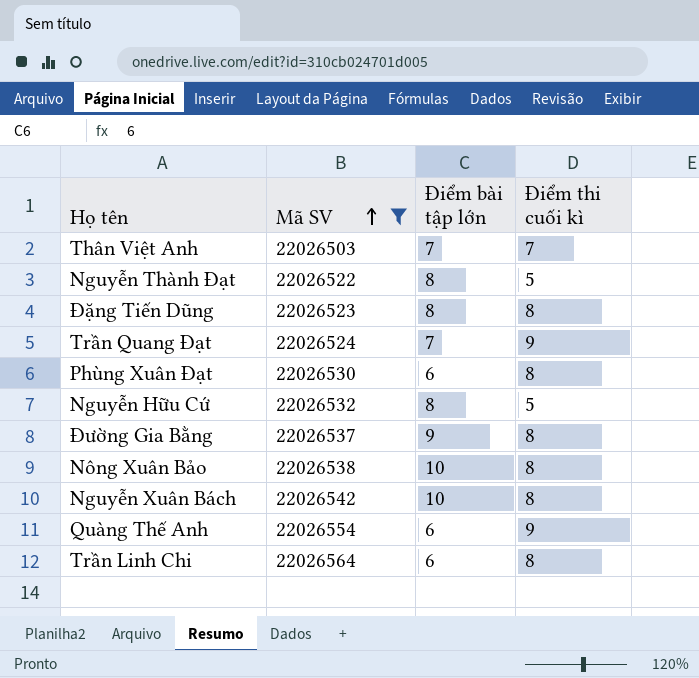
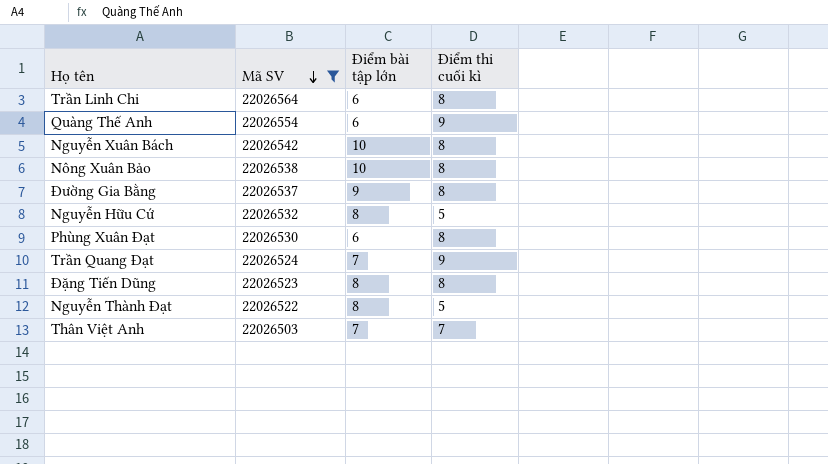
row order: Mã SV ascending -> Mã SV descending

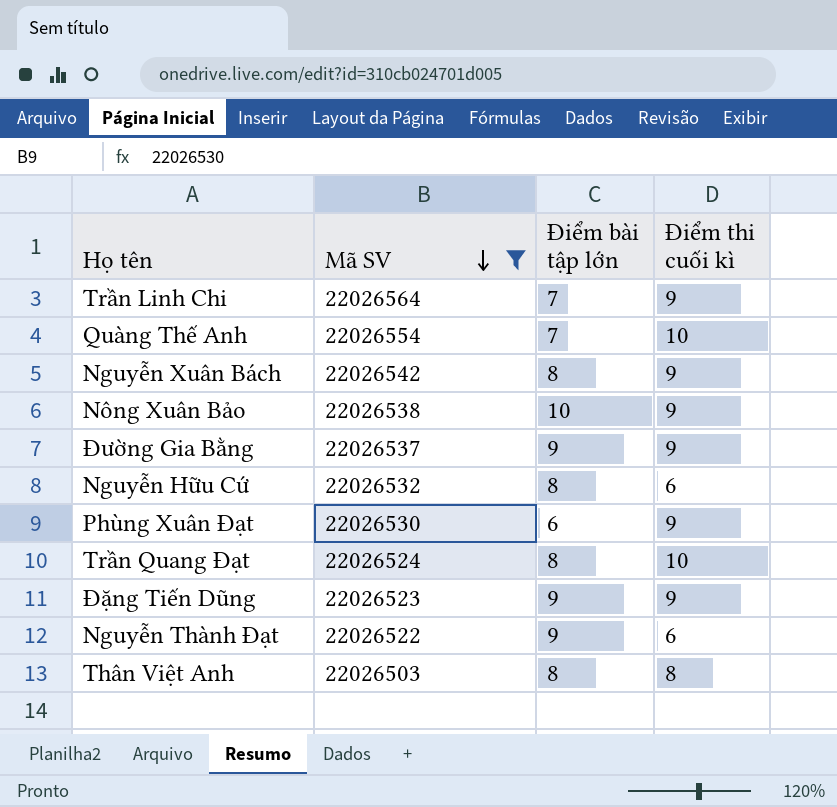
Trần Linh Chi | Điểm bài tập lớn: 6 -> 7
Trần Linh Chi | Điểm thi cuối kì: 8 -> 9
Quàng Thế Anh | Điểm bài tập lớn: 6 -> 7
Quàng Thế Anh | Điểm thi cuối kì: 9 -> 10
Nguyễn Xuân Bách | Điểm bài tập lớn: 10 -> 8
Nguyễn Xuân Bách | Điểm thi cuối kì: 8 -> 9
Nông Xuân Bảo | Điểm thi cuối kì: 8 -> 9
Đường Gia Bằng | Điểm thi cuối kì: 8 -> 9
Nguyễn Hữu Cứ | Điểm thi cuối kì: 5 -> 6
Phùng Xuân Đạt | Điểm thi cuối kì: 8 -> 9
Trần Quang Đạt | Điểm bài tập lớn: 7 -> 8
Trần Quang Đạt | Điểm thi cuối kì: 9 -> 10
Đặng Tiến Dũng | Điểm bài tập lớn: 8 -> 9
Đặng Tiến Dũng | Điểm thi cuối kì: 8 -> 9
Nguyễn Thành Đạt | Điểm bài tập lớn: 8 -> 9
Nguyễn Thành Đạt | Điểm thi cuối kì: 5 -> 6
Thân Việt Anh | Điểm bài tập lớn: 7 -> 8
Thân Việt Anh | Điểm thi cuối kì: 7 -> 8

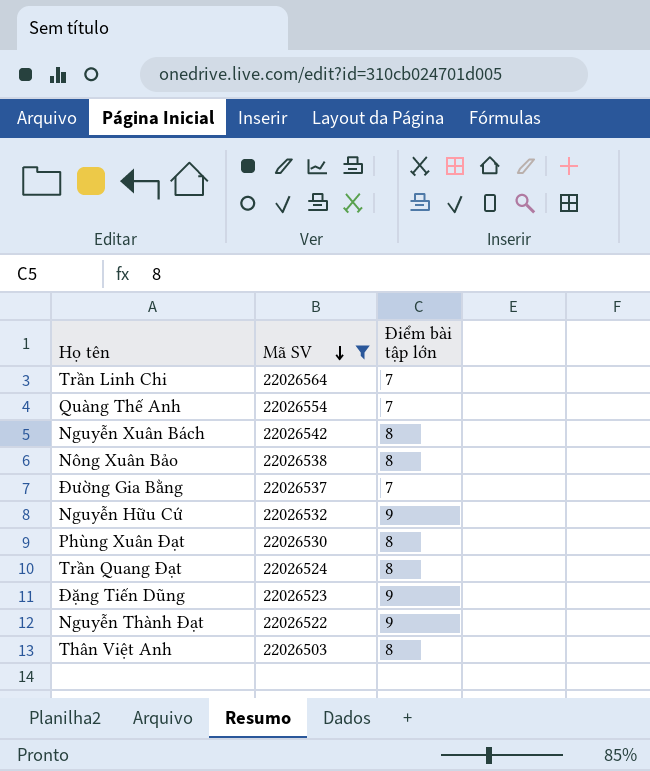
column Điểm thi cuối kì | position: 4 -> none
Nông Xuân Bảo | Điểm bài tập lớn: 10 -> 8
Đường Gia Bằng | Điểm bài tập lớn: 9 -> 7
Nguyễn Hữu Cứ | Điểm bài tập lớn: 8 -> 9
Phùng Xuân Đạt | Điểm bài tập lớn: 6 -> 8

